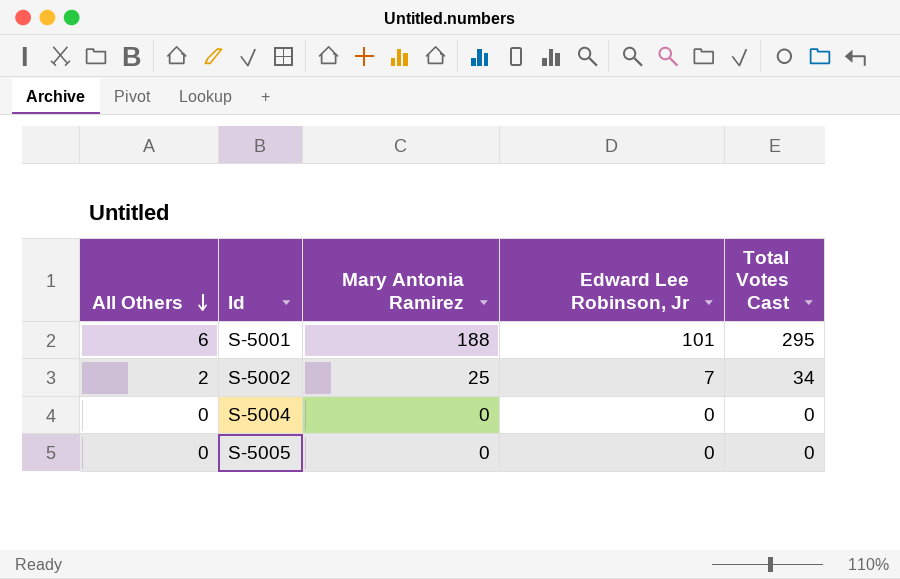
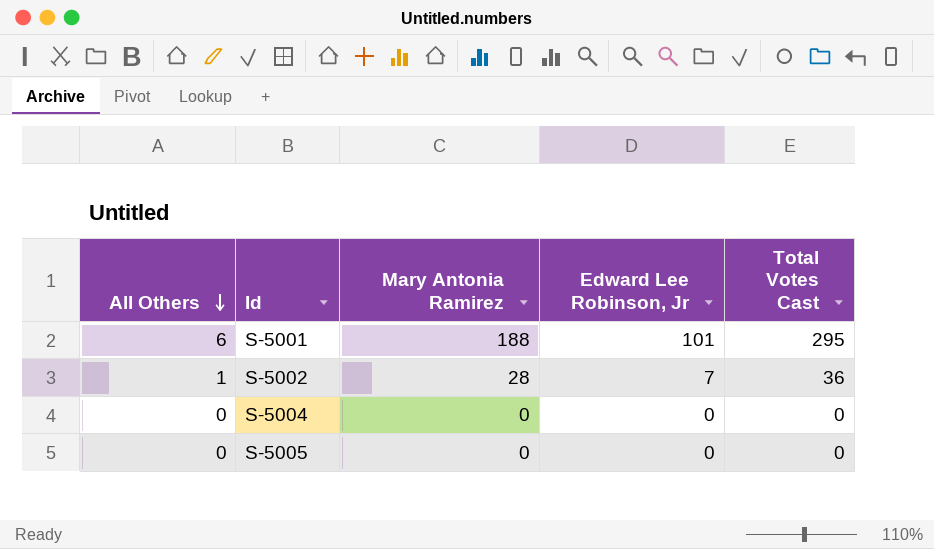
S-5002 | All Others: 2 -> 1
S-5002 | Mary Antonia Ramirez: 25 -> 28
S-5002 | Total Votes Cast: 34 -> 36

